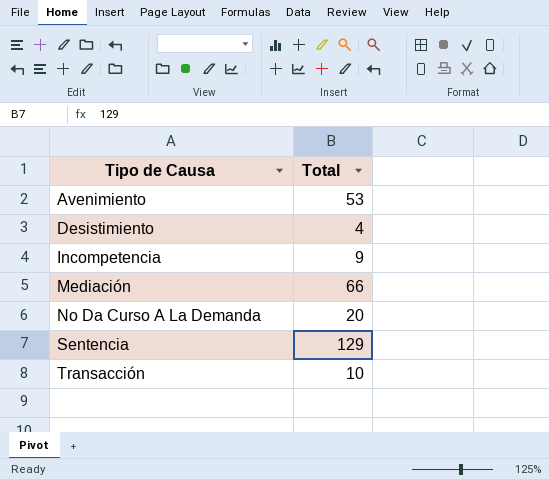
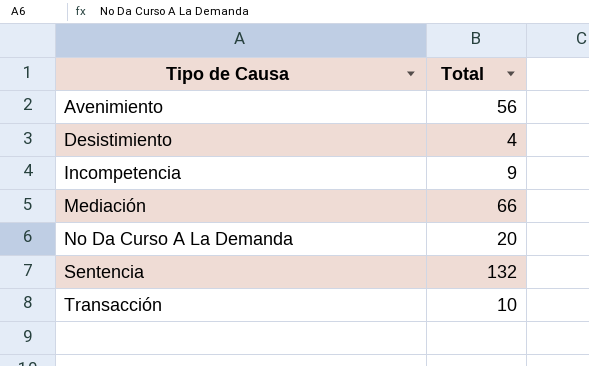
Avenimiento | Total: 53 -> 56
Sentencia | Total: 129 -> 132

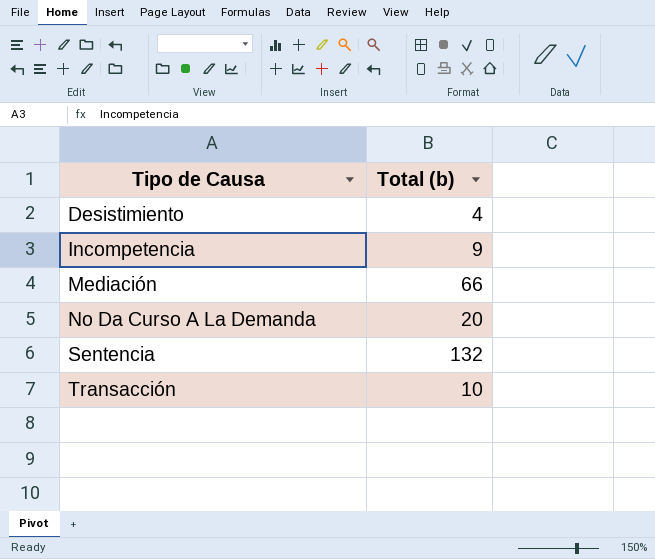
column name: Total -> Total (b)
row Avenimiento: 56 -> none

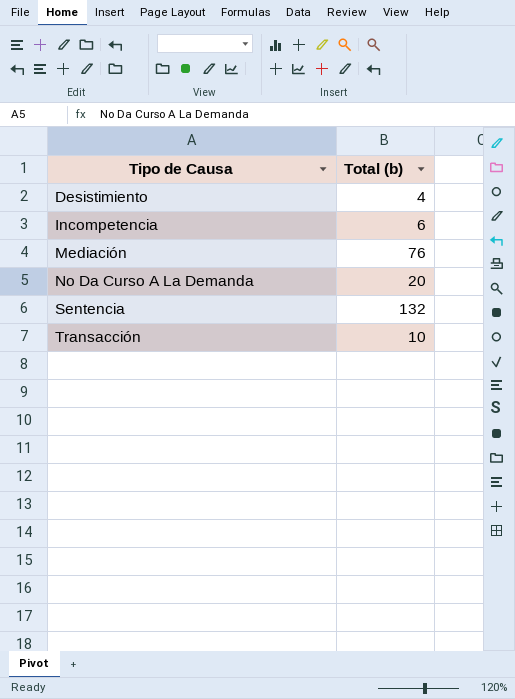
Incompetencia | Total (b): 9 -> 6
Mediación | Total (b): 66 -> 76

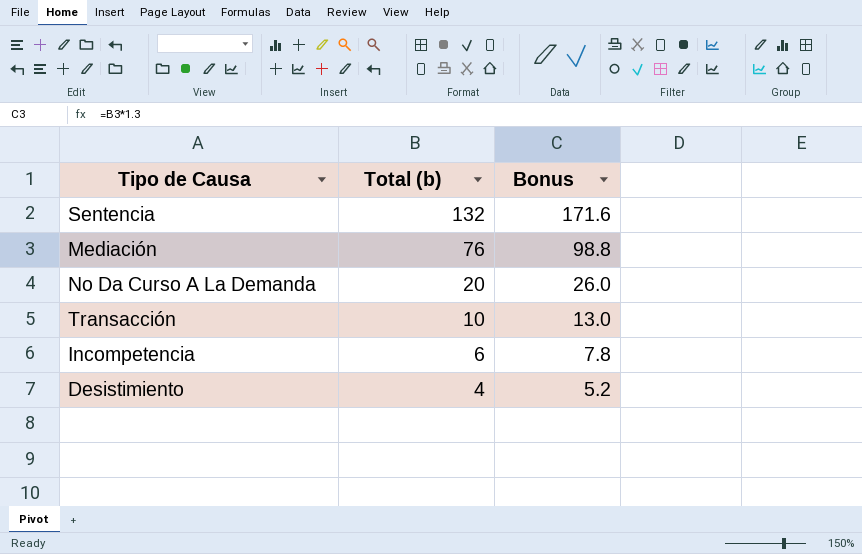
row order: Tipo de Causa ascending -> Total (b) descending
column Bonus | formula: none -> [Total (b)] * 1.3

